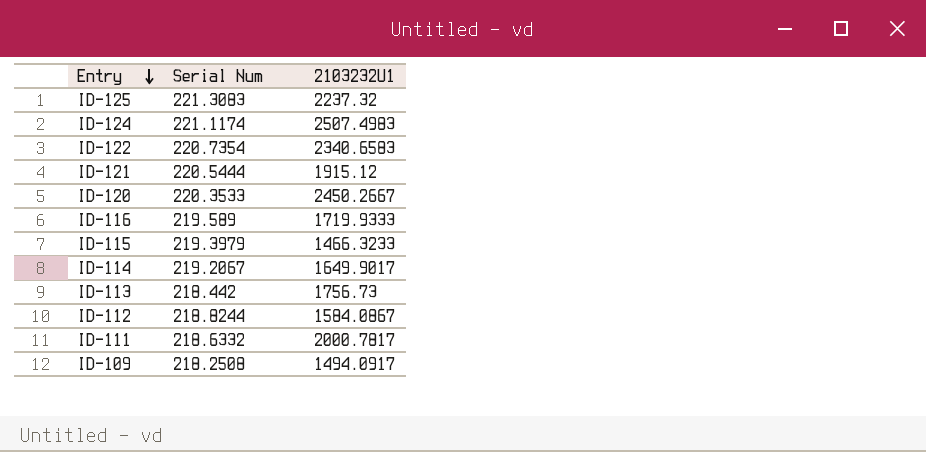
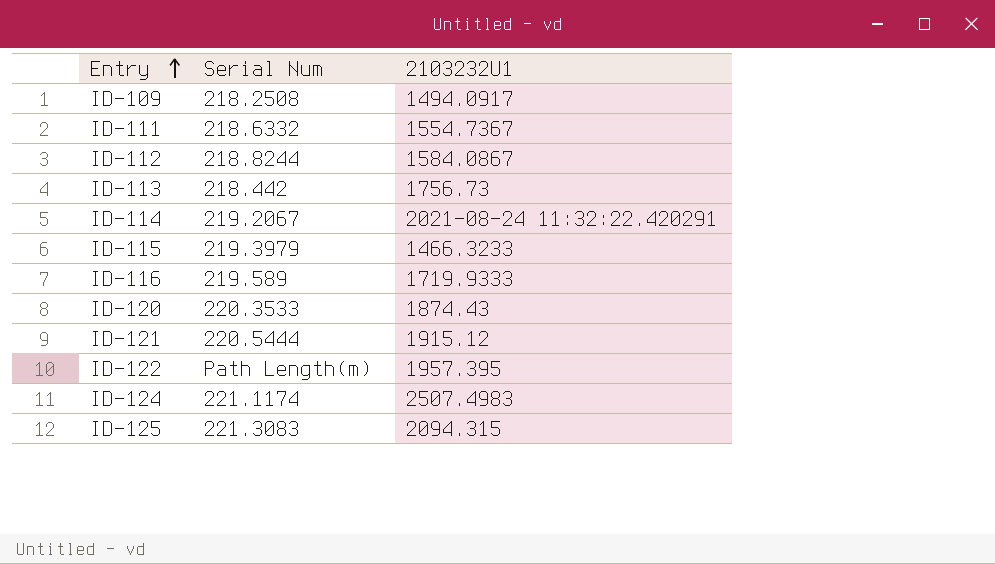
row order: Entry descending -> Entry ascending
ID-111 | 2103232U1: 2000.7817 -> 1554.7367
ID-114 | 2103232U1: 1649.9017 -> 2021-08-24 11:32:22.420291
ID-120 | 2103232U1: 2450.2667 -> 1874.43
ID-122 | Serial Num: 220.7354 -> Path Length(m)
ID-122 | 2103232U1: 2340.6583 -> 1957.395
ID-125 | 2103232U1: 2237.32 -> 2094.315

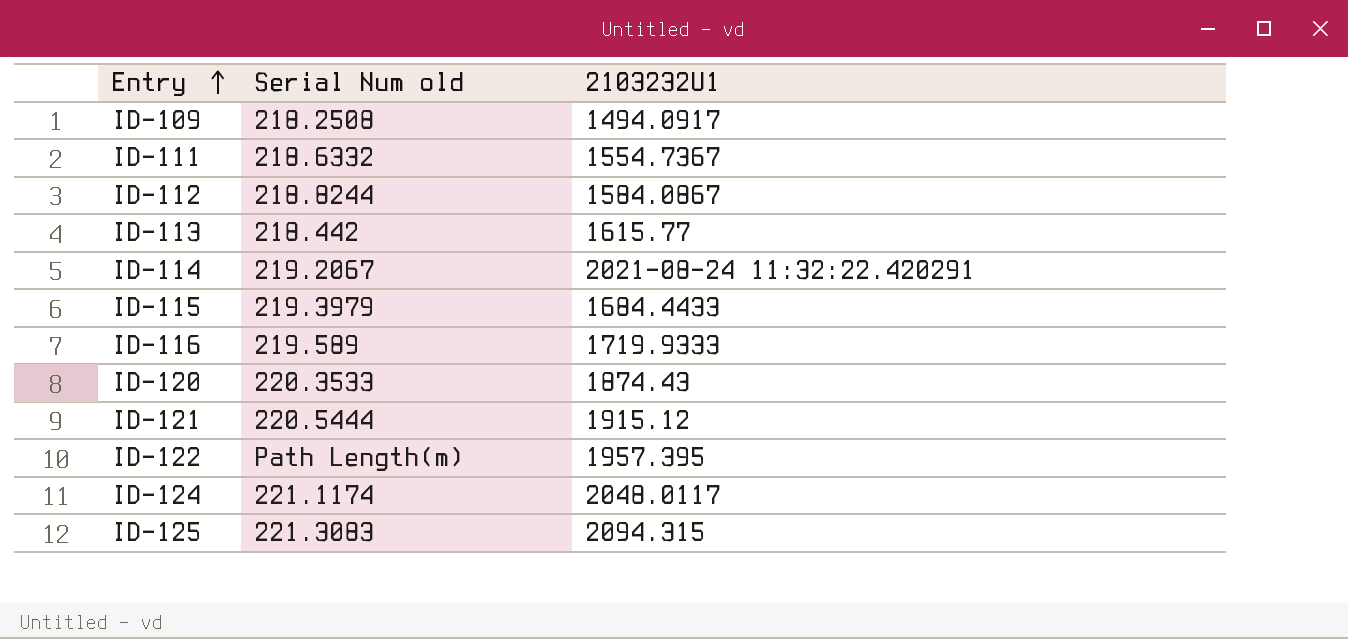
column name: Serial Num -> Serial Num old
ID-113 | 2103232U1: 1756.73 -> 1615.77
ID-115 | 2103232U1: 1466.3233 -> 1684.4433
ID-124 | 2103232U1: 2507.4983 -> 2048.0117

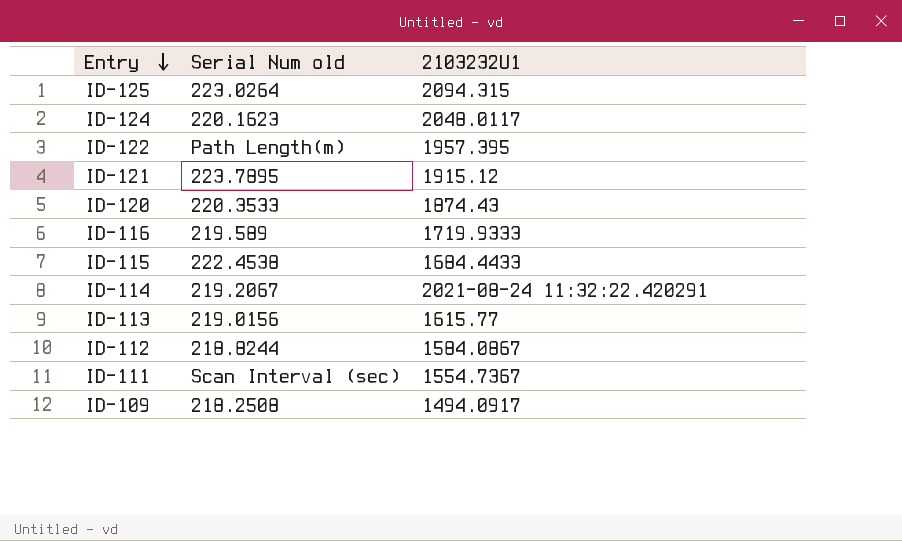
row order: Entry ascending -> Entry descending
ID-125 | Serial Num old: 221.3083 -> 223.0264
ID-124 | Serial Num old: 221.1174 -> 220.1623
ID-121 | Serial Num old: 220.5444 -> 223.7895
ID-115 | Serial Num old: 219.3979 -> 222.4538
ID-113 | Serial Num old: 218.442 -> 219.0156
ID-111 | Serial Num old: 218.6332 -> Scan Interval (sec)

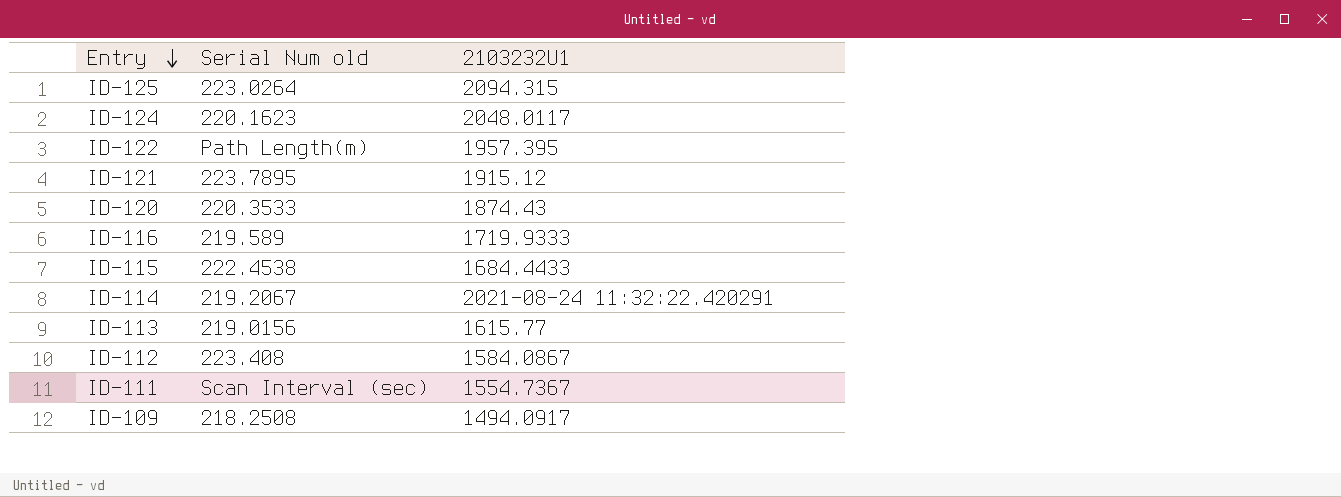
ID-112 | Serial Num old: 218.8244 -> 223.408

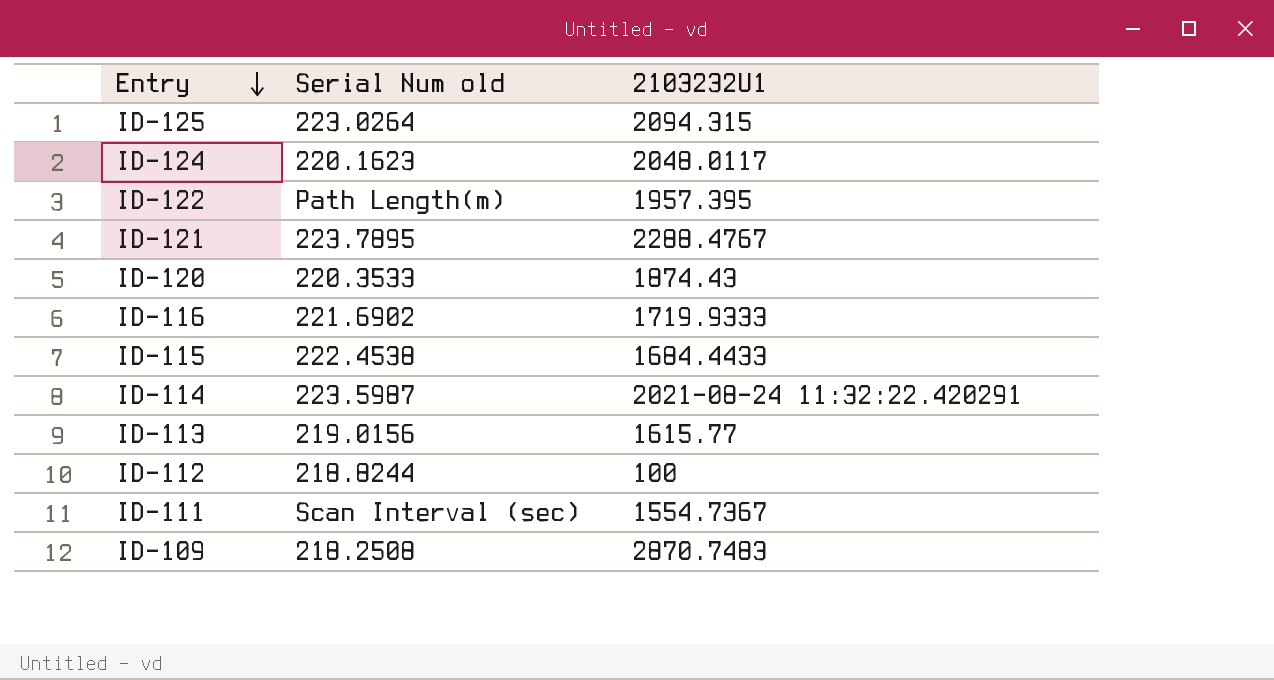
ID-121 | 2103232U1: 1915.12 -> 2288.4767
ID-116 | Serial Num old: 219.589 -> 221.6902
ID-114 | Serial Num old: 219.2067 -> 223.5987
ID-112 | Serial Num old: 223.408 -> 218.8244
ID-112 | 2103232U1: 1584.0867 -> 100
ID-109 | 2103232U1: 1494.0917 -> 2870.7483

